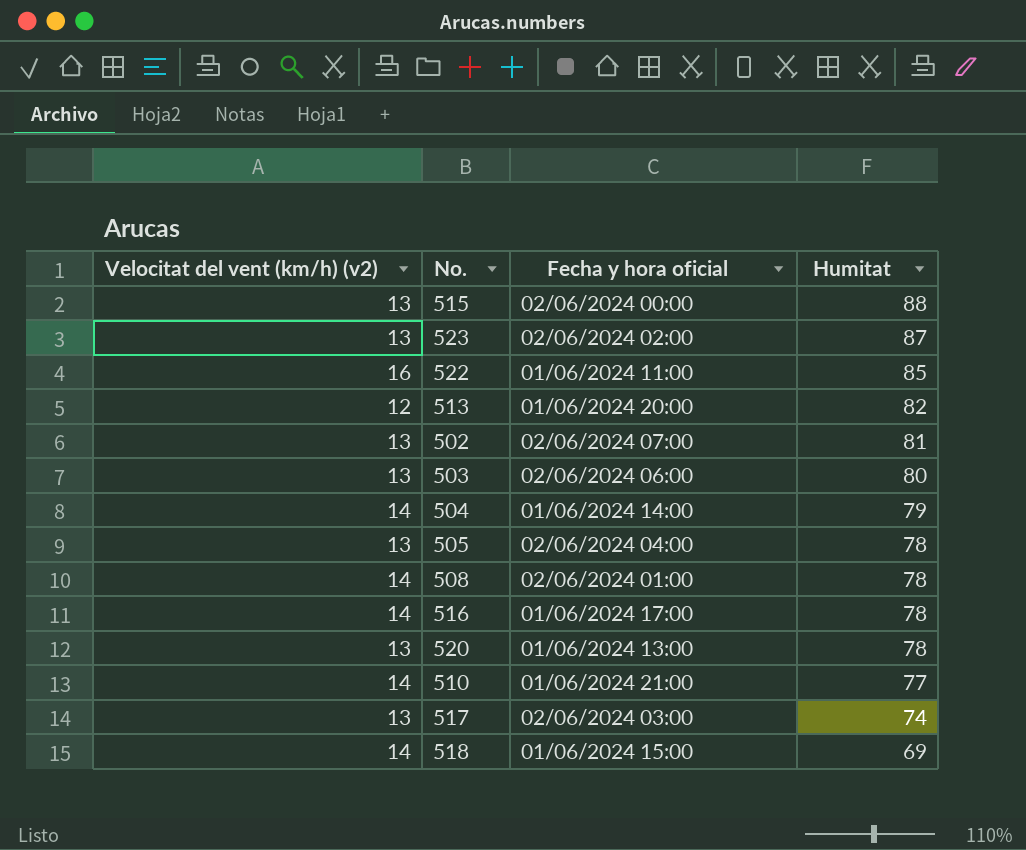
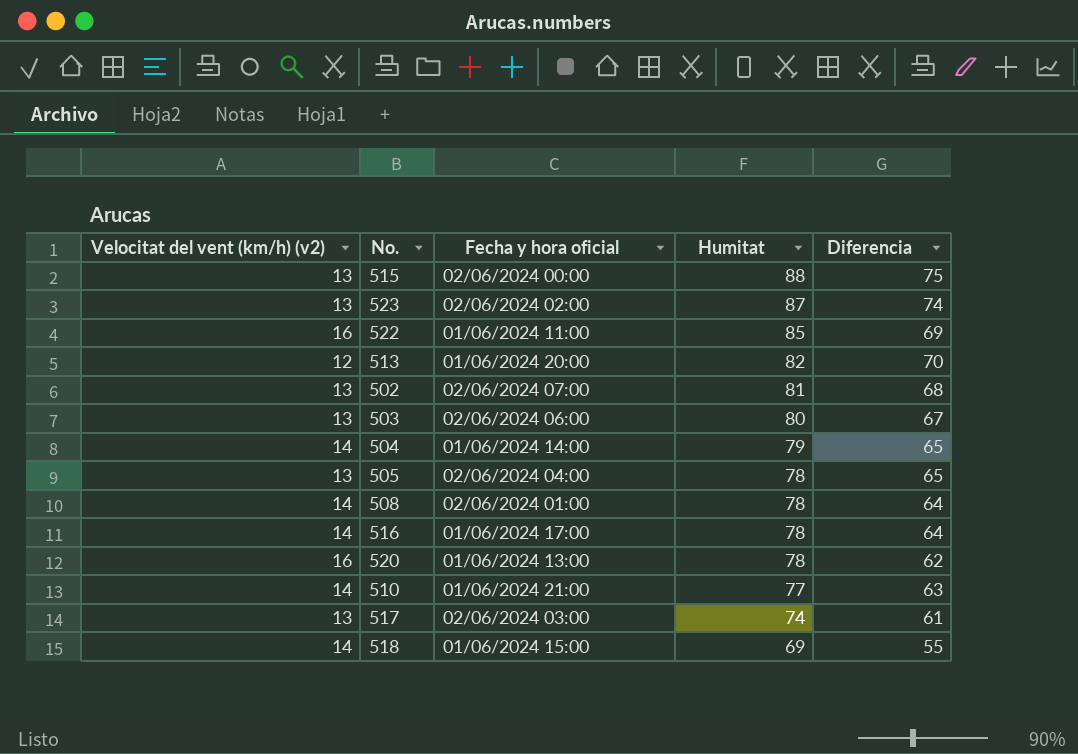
column Diferencia | formula: none -> [Humitat] - [Velocitat del vent (km/h) (v2)]
520 | Velocitat del vent (km/h) (v2): 13 -> 16

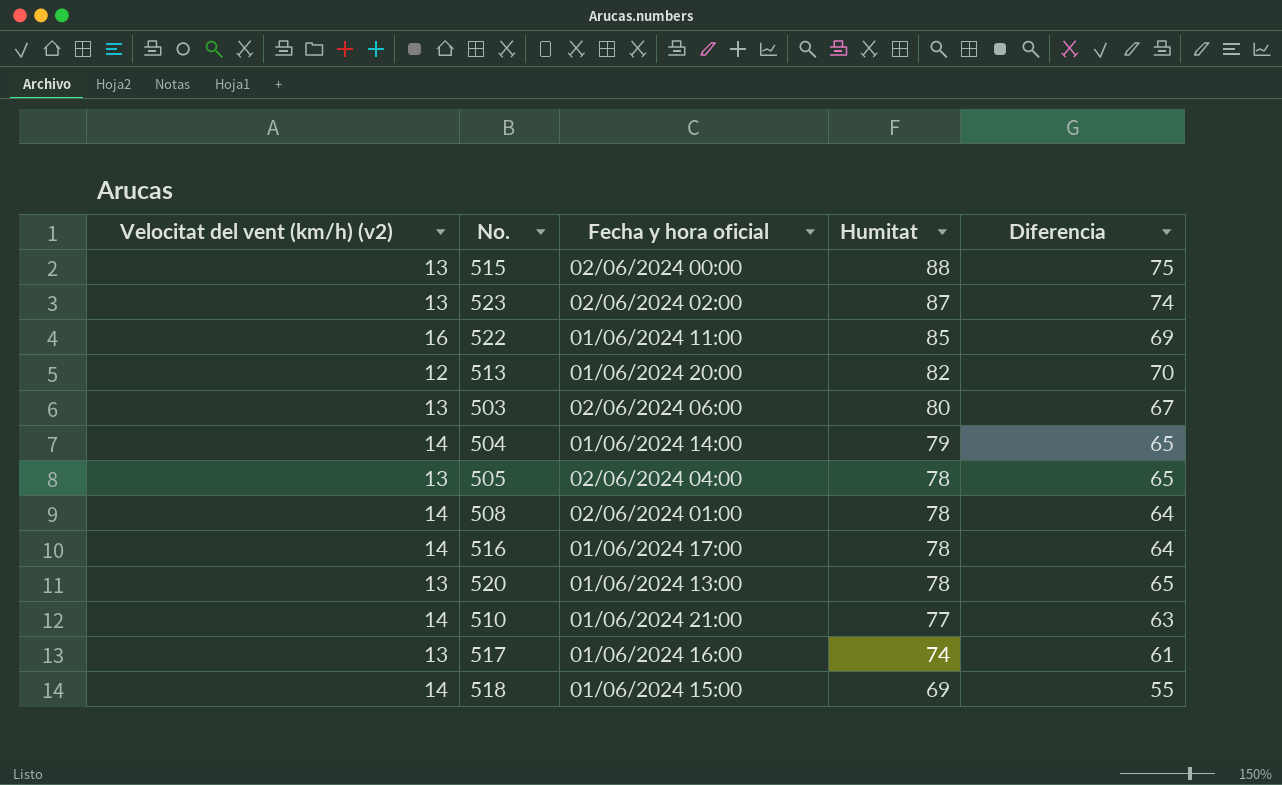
row 502: 13 | 02/06/2024 07:00 | 81 | 68 -> none
520 | Velocitat del vent (km/h) (v2): 16 -> 13
520 | Diferencia: 62 -> 65
517 | Fecha y hora oficial: 02/06/2024 03:00 -> 01/06/2024 16:00

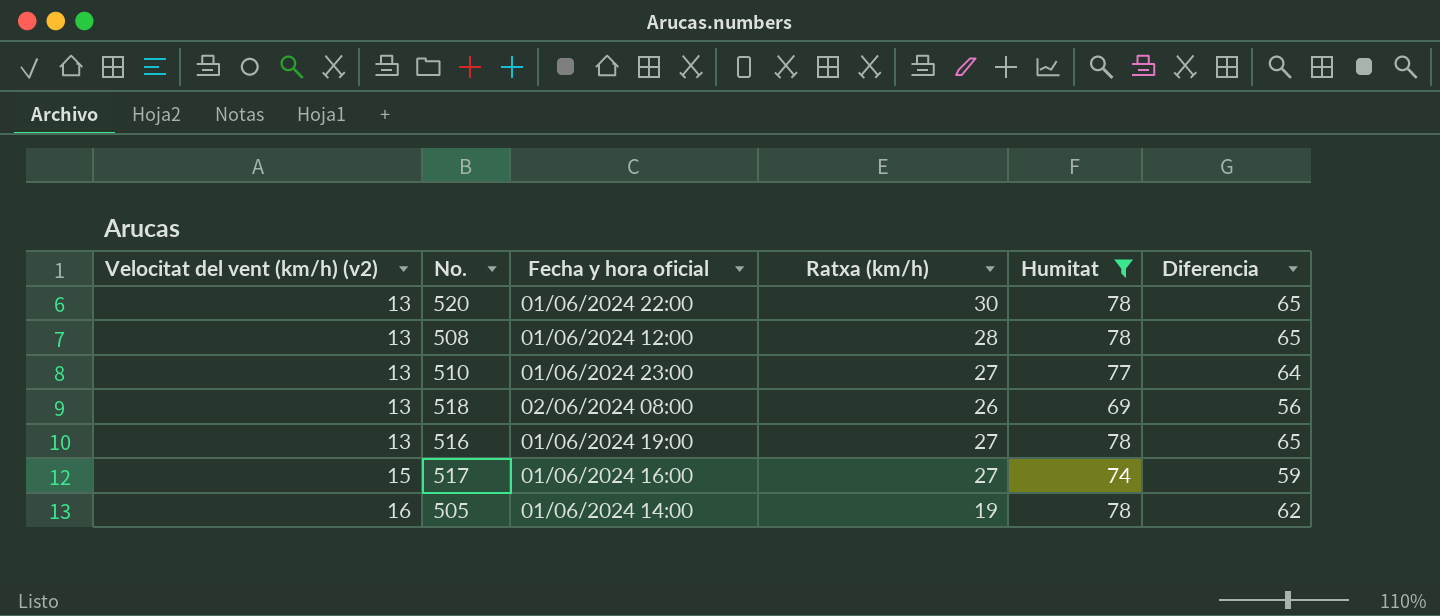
filter: none -> Humitat <= 78
row order: Humitat descending -> Velocitat del vent (km/h) (v2) ascending
column Ratxa (km/h) | position: none -> 4
520 | Fecha y hora oficial: 01/06/2024 13:00 -> 01/06/2024 22:00
508 | Velocitat del vent (km/h) (v2): 14 -> 13
508 | Fecha y hora oficial: 02/06/2024 01:00 -> 01/06/2024 12:00
508 | Diferencia: 64 -> 65
510 | Velocitat del vent (km/h) (v2): 14 -> 13
510 | Fecha y hora oficial: 01/06/2024 21:00 -> 01/06/2024 23:00
510 | Diferencia: 63 -> 64
518 | Velocitat del vent (km/h) (v2): 14 -> 13
518 | Fecha y hora oficial: 01/06/2024 15:00 -> 02/06/2024 08:00
518 | Diferencia: 55 -> 56
516 | Velocitat del vent (km/h) (v2): 14 -> 13
516 | Fecha y hora oficial: 01/06/2024 17:00 -> 01/06/2024 19:00
516 | Diferencia: 64 -> 65
517 | Velocitat del vent (km/h) (v2): 13 -> 15
517 | Diferencia: 61 -> 59
505 | Velocitat del vent (km/h) (v2): 13 -> 16
505 | Fecha y hora oficial: 02/06/2024 04:00 -> 01/06/2024 14:00
505 | Diferencia: 65 -> 62

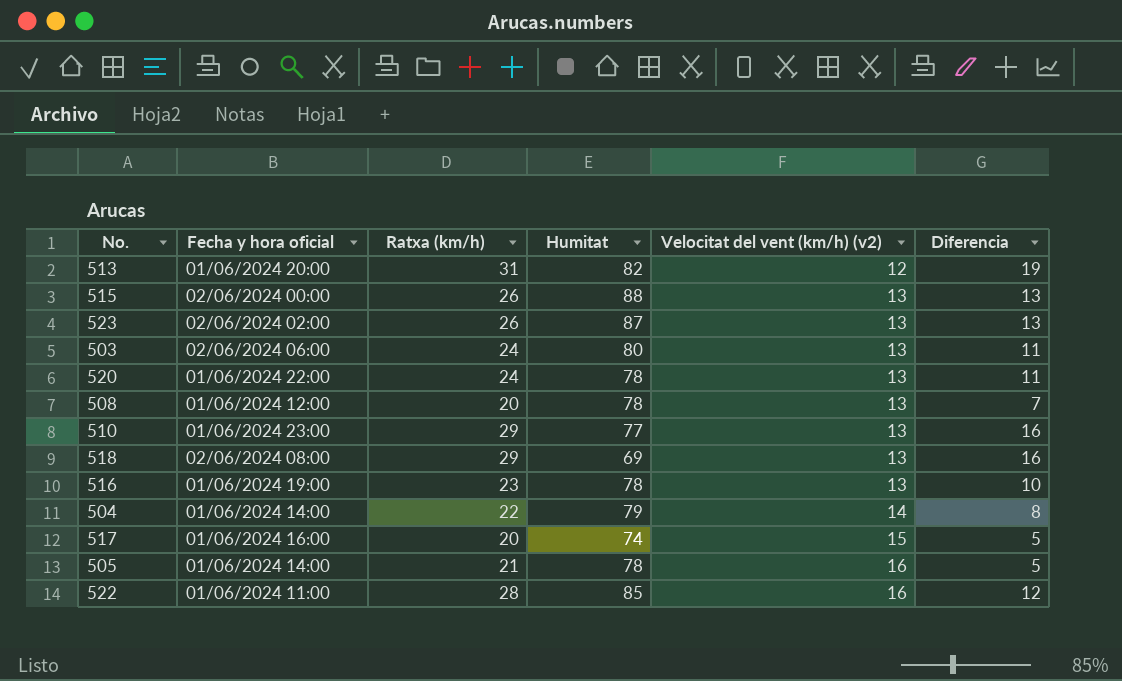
filter: Humitat <= 78 -> none
column Velocitat del vent (km/h) (v2) | position: 1 -> 5
column Diferencia | formula: [Humitat] - [Velocitat del vent (km/h) (v2)] -> [Ratxa (km/h)] - [Velocitat del vent (km/h) (v2)]
520 | Ratxa (km/h): 30 -> 24
508 | Ratxa (km/h): 28 -> 20
510 | Ratxa (km/h): 27 -> 29
518 | Ratxa (km/h): 26 -> 29
516 | Ratxa (km/h): 27 -> 23
517 | Ratxa (km/h): 27 -> 20
505 | Ratxa (km/h): 19 -> 21

